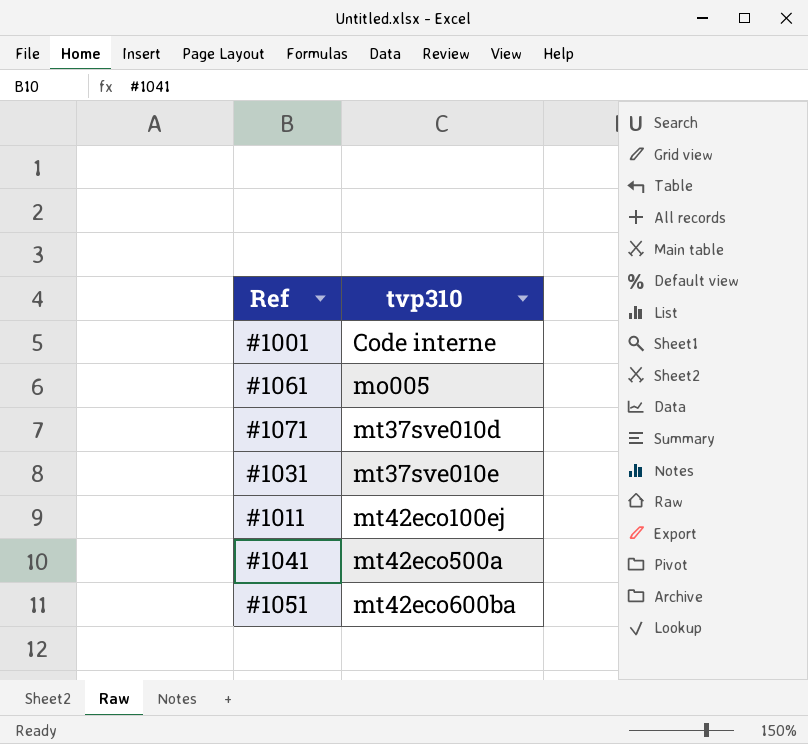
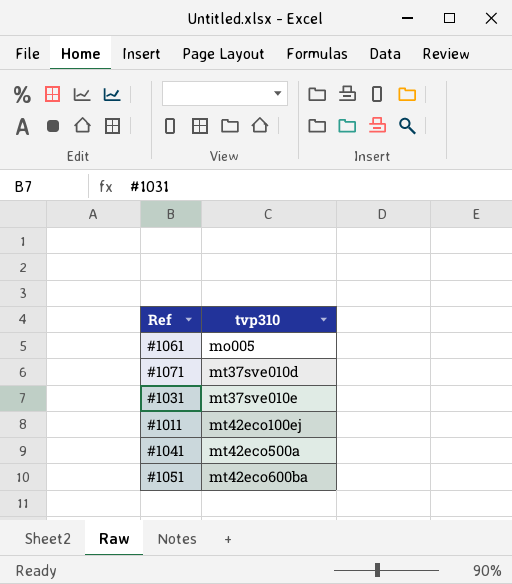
row #1001: Code interne -> none

